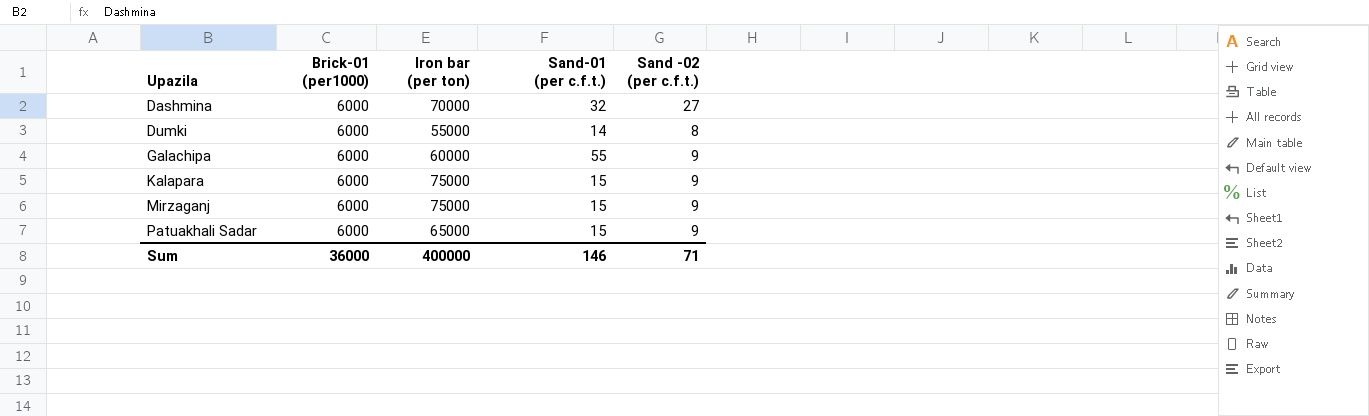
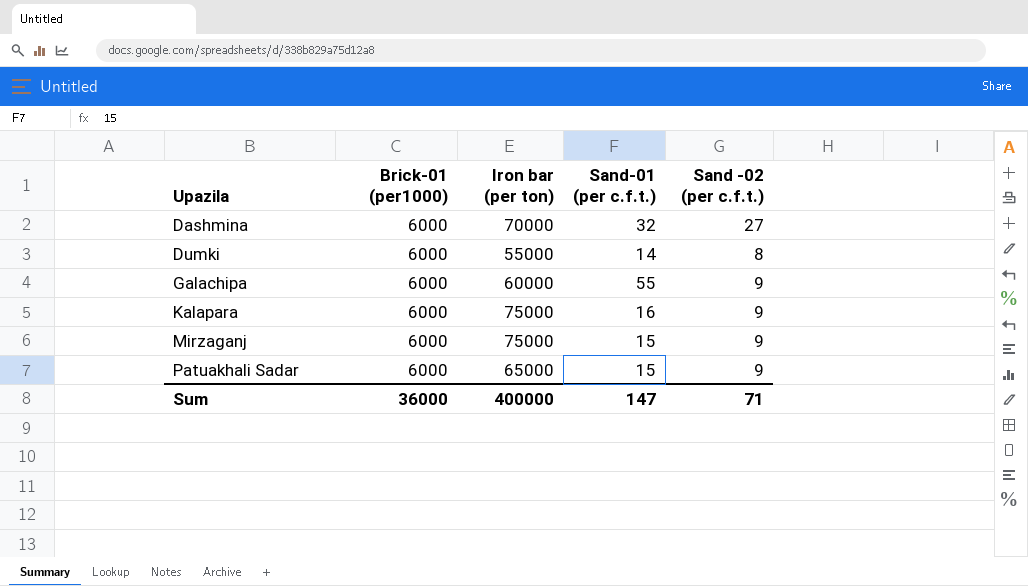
Kalapara | Sand-01 (per c.f.t.): 15 -> 16
Sum | Sand-01 (per c.f.t.): 146 -> 147

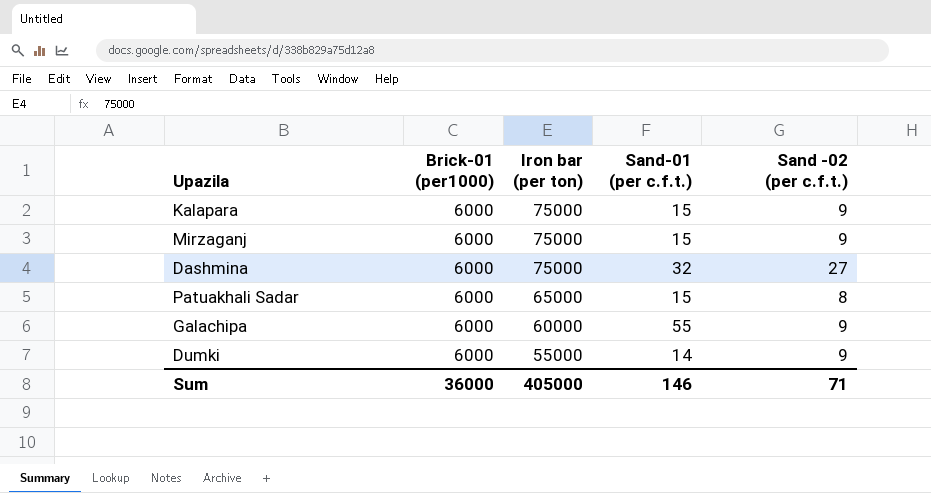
row order: Upazila ascending -> Iron bar (per ton) descending
Kalapara | Sand-01 (per c.f.t.): 16 -> 15
Dashmina | Iron bar (per ton): 70000 -> 75000
Patuakhali Sadar | Sand -02 (per c.f.t.): 9 -> 8
Dumki | Sand -02 (per c.f.t.): 8 -> 9
Sum | Iron bar (per ton): 400000 -> 405000
Sum | Sand-01 (per c.f.t.): 147 -> 146

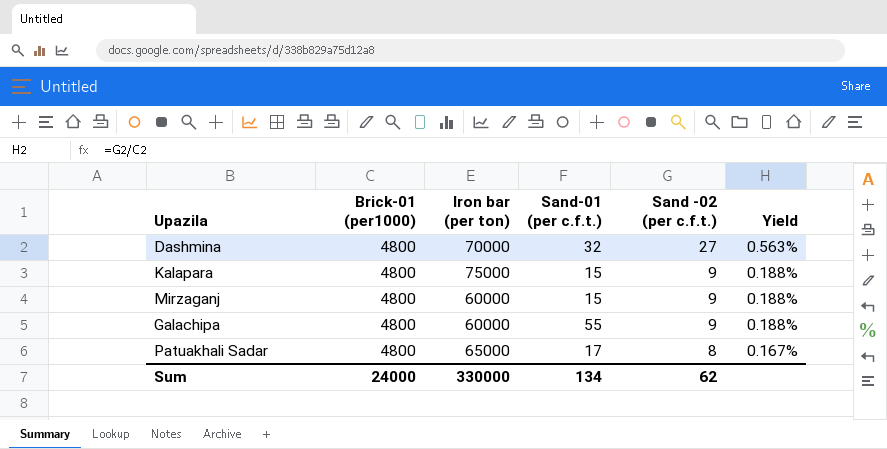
row order: Iron bar (per ton) descending -> Sand -02 (per c.f.t.) descending
column Yield | formula: none -> [Sand -02 (per c.f.t.)] / [Brick-01 (per1000)]
row Dumki: 6000 | 55000 | 14 | 9 -> none
Dashmina | Brick-01 (per1000): 6000 -> 4800
Dashmina | Iron bar (per ton): 75000 -> 70000
Kalapara | Brick-01 (per1000): 6000 -> 4800
Mirzaganj | Brick-01 (per1000): 6000 -> 4800
Mirzaganj | Iron bar (per ton): 75000 -> 60000
Galachipa | Brick-01 (per1000): 6000 -> 4800
Patuakhali Sadar | Brick-01 (per1000): 6000 -> 4800
Patuakhali Sadar | Sand-01 (per c.f.t.): 15 -> 17
Sum | Brick-01 (per1000): 36000 -> 24000
Sum | Iron bar (per ton): 405000 -> 330000
Sum | Sand-01 (per c.f.t.): 146 -> 134
Sum | Sand -02 (per c.f.t.): 71 -> 62

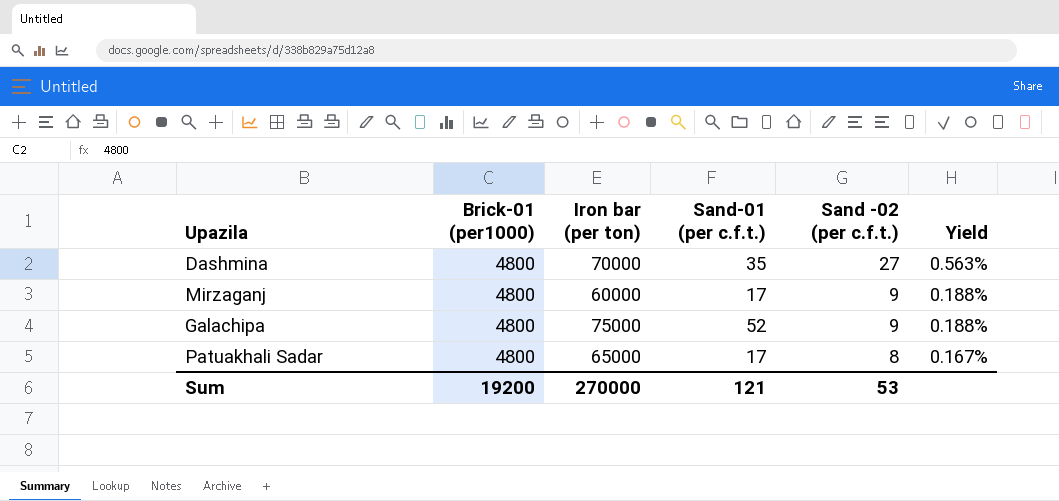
row Kalapara: 4800 | 75000 | 15 | 9 | 0.188% -> none
Dashmina | Sand-01 (per c.f.t.): 32 -> 35
Mirzaganj | Sand-01 (per c.f.t.): 15 -> 17
Galachipa | Iron bar (per ton): 60000 -> 75000
Galachipa | Sand-01 (per c.f.t.): 55 -> 52
Sum | Brick-01 (per1000): 24000 -> 19200
Sum | Iron bar (per ton): 330000 -> 270000
Sum | Sand-01 (per c.f.t.): 134 -> 121
Sum | Sand -02 (per c.f.t.): 62 -> 53

